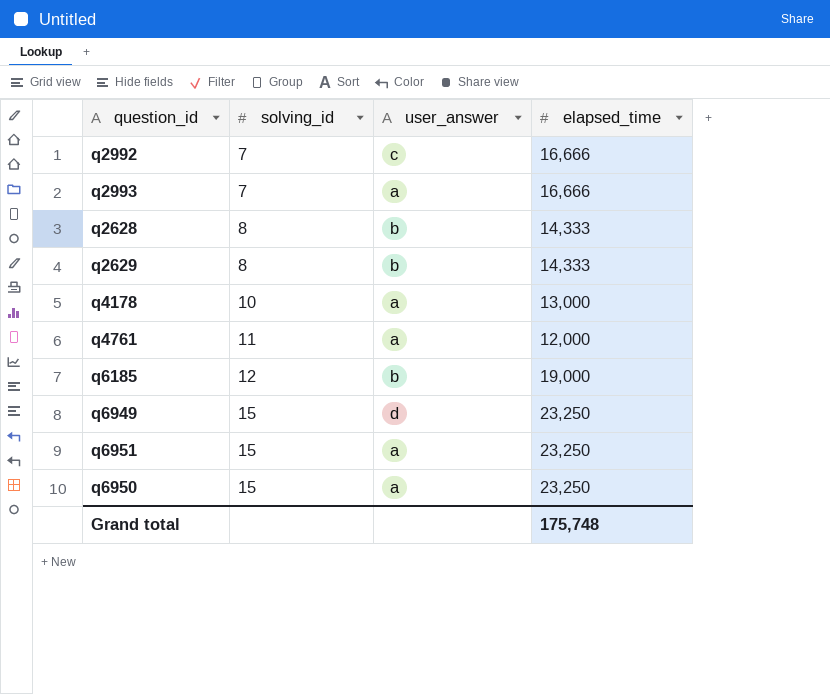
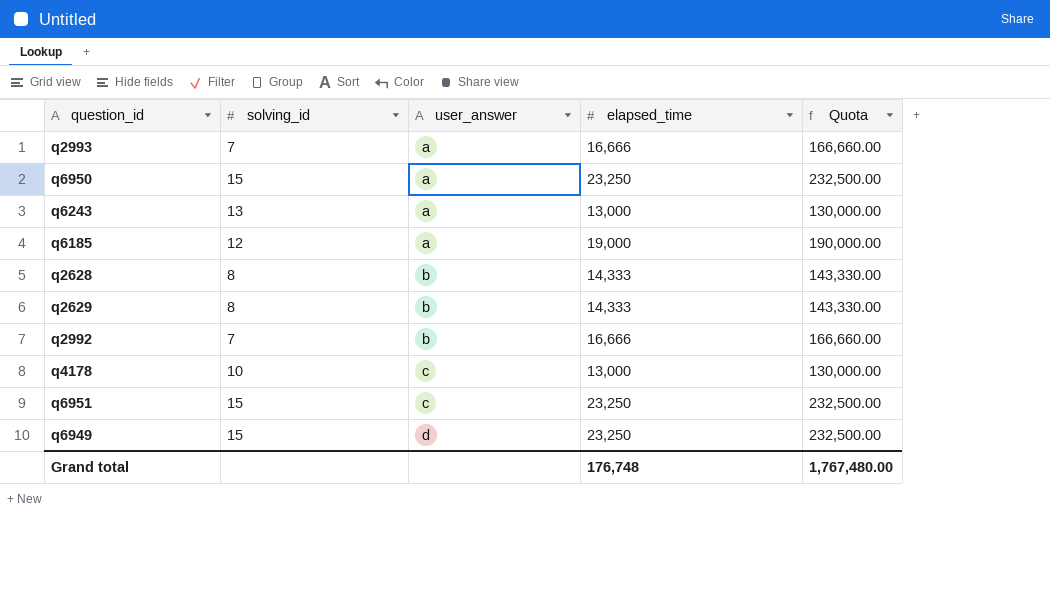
row order: solving_id ascending -> user_answer ascending
column Quota | formula: none -> [elapsed_time] * 10
row q4761: 11 | a | 12,000 -> none
row q6243: none -> 13 | a | 13,000 | 130,000.00
q6185 | user_answer: b -> a
q2992 | user_answer: c -> b
q4178 | user_answer: a -> c
q6951 | user_answer: a -> c
Grand total | elapsed_time: 175,748 -> 176,748

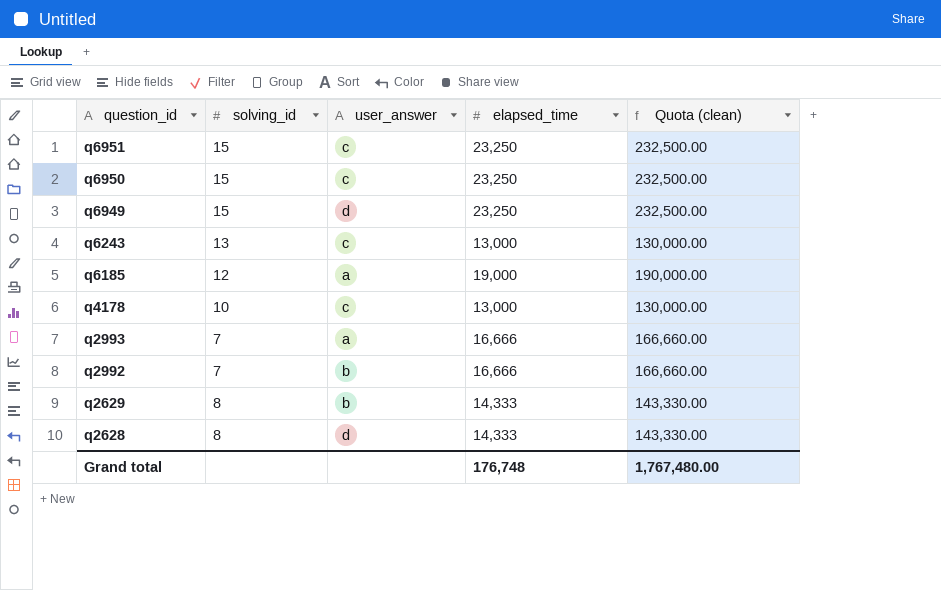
row order: user_answer ascending -> question_id descending
column name: Quota -> Quota (clean)
q6950 | user_answer: a -> c
q6243 | user_answer: a -> c
q2628 | user_answer: b -> d

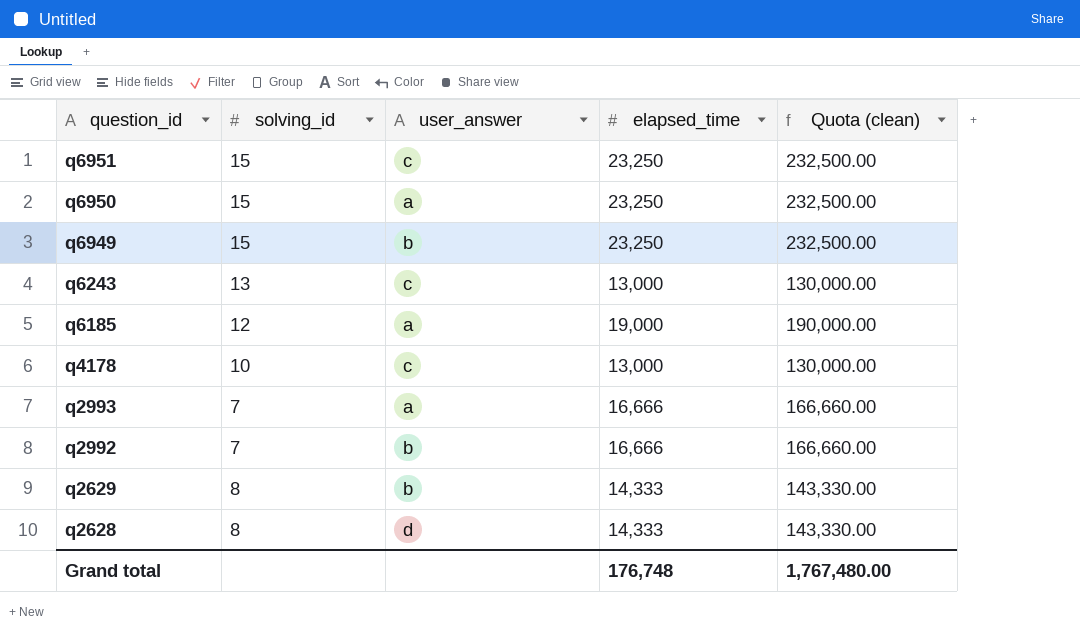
q6950 | user_answer: c -> a
q6949 | user_answer: d -> b

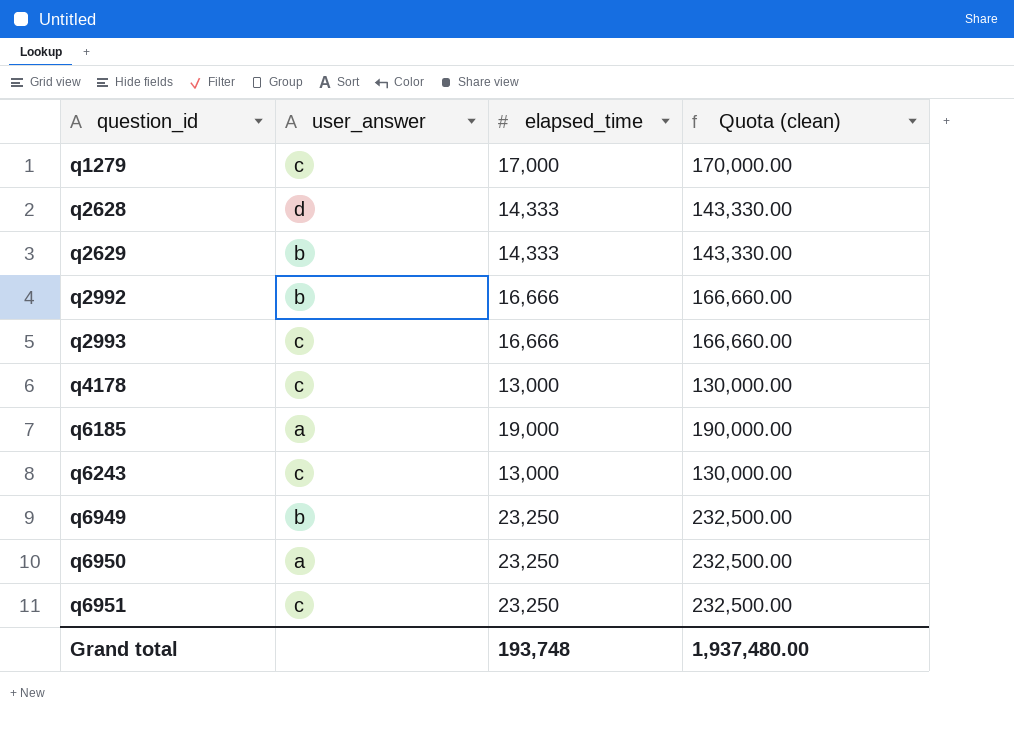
row order: question_id descending -> question_id ascending
column solving_id | position: 2 -> none
row q1279: none -> c | 17,000 | 170,000.00
q2993 | user_answer: a -> c
Grand total | elapsed_time: 176,748 -> 193,748
Grand total | Quota (clean): 1,767,480.00 -> 1,937,480.00

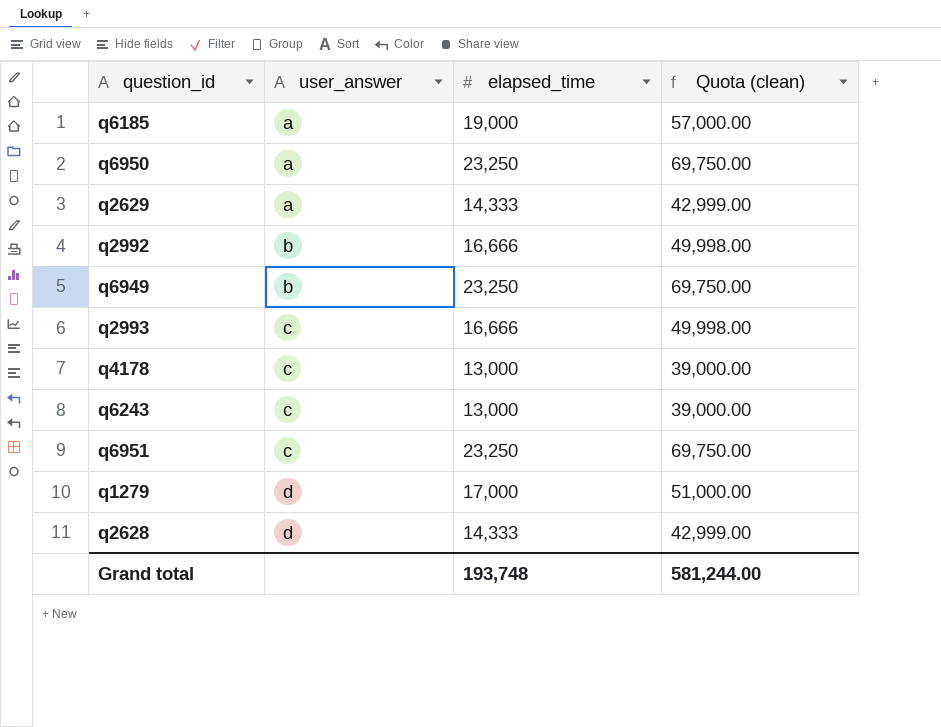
row order: question_id ascending -> user_answer ascending
column Quota (clean) | formula: [elapsed_time] * 10 -> [elapsed_time] * 3
q2629 | user_answer: b -> a
q1279 | user_answer: c -> d
Grand total | Quota (clean): 1,937,480.00 -> 581,244.00

